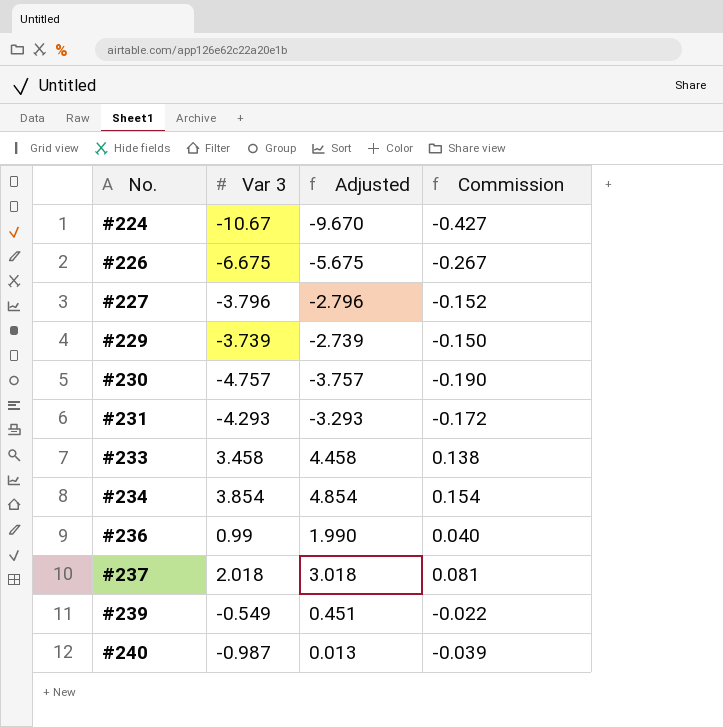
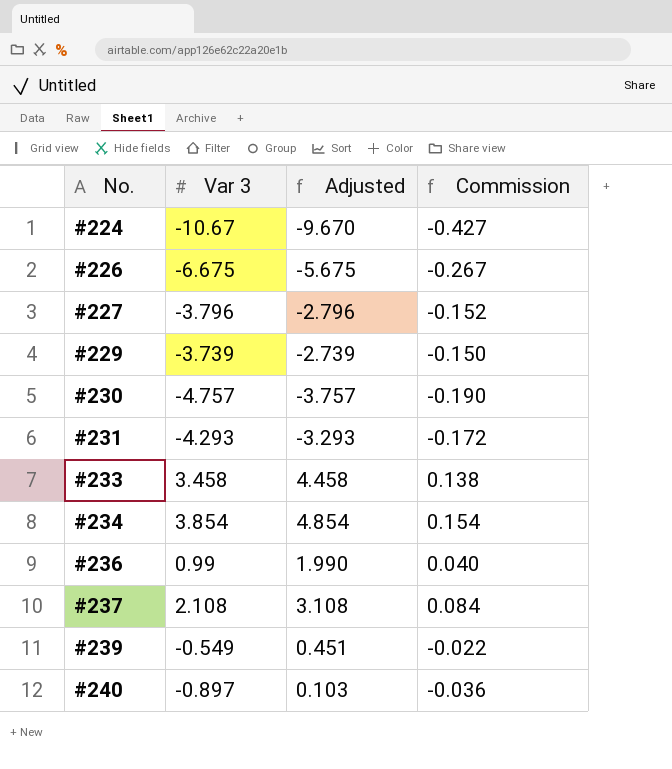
#237 | Var 3: 2.018 -> 2.108
#237 | Adjusted: 3.018 -> 3.108
#237 | Commission: 0.081 -> 0.084
#240 | Var 3: -0.987 -> -0.897
#240 | Adjusted: 0.013 -> 0.103
#240 | Commission: -0.039 -> -0.036

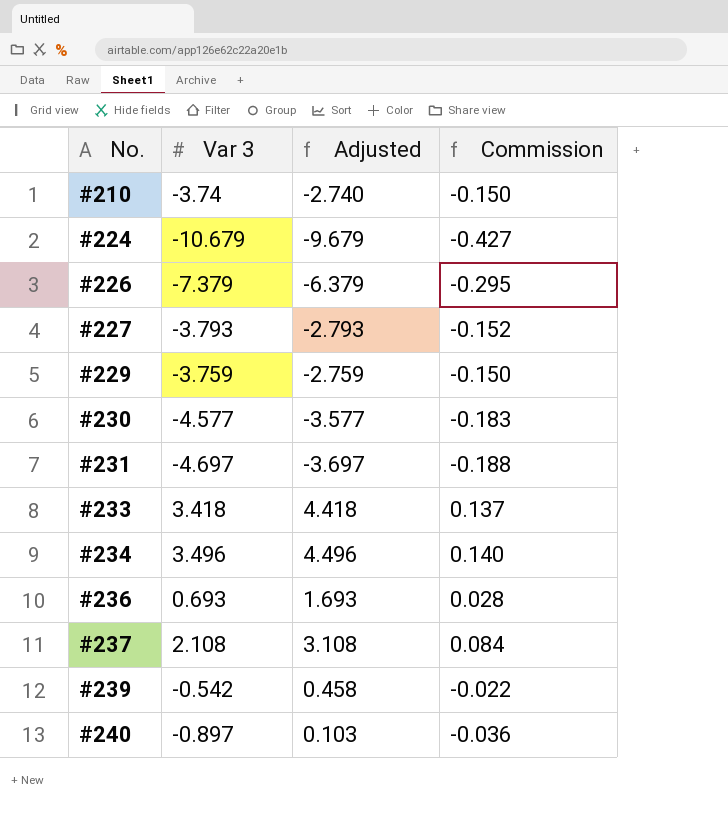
row #210: none -> -3.74 | -2.740 | -0.150
#224 | Var 3: -10.67 -> -10.679
#224 | Adjusted: -9.670 -> -9.679
#226 | Var 3: -6.675 -> -7.379
#226 | Adjusted: -5.675 -> -6.379
#226 | Commission: -0.267 -> -0.295
#227 | Var 3: -3.796 -> -3.793
#227 | Adjusted: -2.796 -> -2.793
#229 | Var 3: -3.739 -> -3.759
#229 | Adjusted: -2.739 -> -2.759
#230 | Var 3: -4.757 -> -4.577
#230 | Adjusted: -3.757 -> -3.577
#230 | Commission: -0.190 -> -0.183
#231 | Var 3: -4.293 -> -4.697
#231 | Adjusted: -3.293 -> -3.697
#231 | Commission: -0.172 -> -0.188
#233 | Var 3: 3.458 -> 3.418
#233 | Adjusted: 4.458 -> 4.418
#233 | Commission: 0.138 -> 0.137
#234 | Var 3: 3.854 -> 3.496
#234 | Adjusted: 4.854 -> 4.496
#234 | Commission: 0.154 -> 0.140
#236 | Var 3: 0.99 -> 0.693
#236 | Adjusted: 1.990 -> 1.693
#236 | Commission: 0.040 -> 0.028
#239 | Var 3: -0.549 -> -0.542
#239 | Adjusted: 0.451 -> 0.458

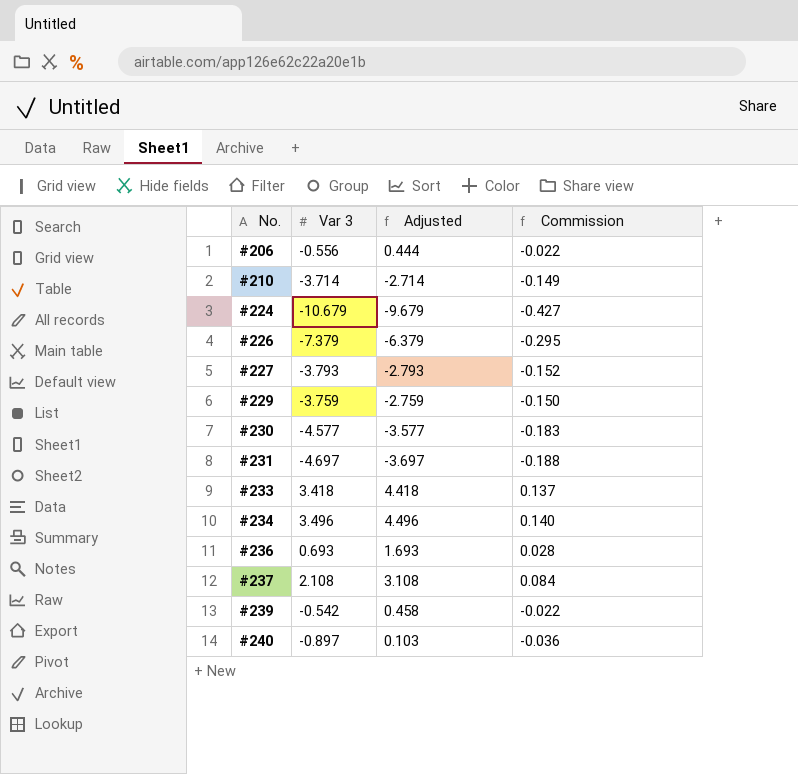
row #206: none -> -0.556 | 0.444 | -0.022
#210 | Var 3: -3.74 -> -3.714
#210 | Adjusted: -2.740 -> -2.714
#210 | Commission: -0.150 -> -0.149

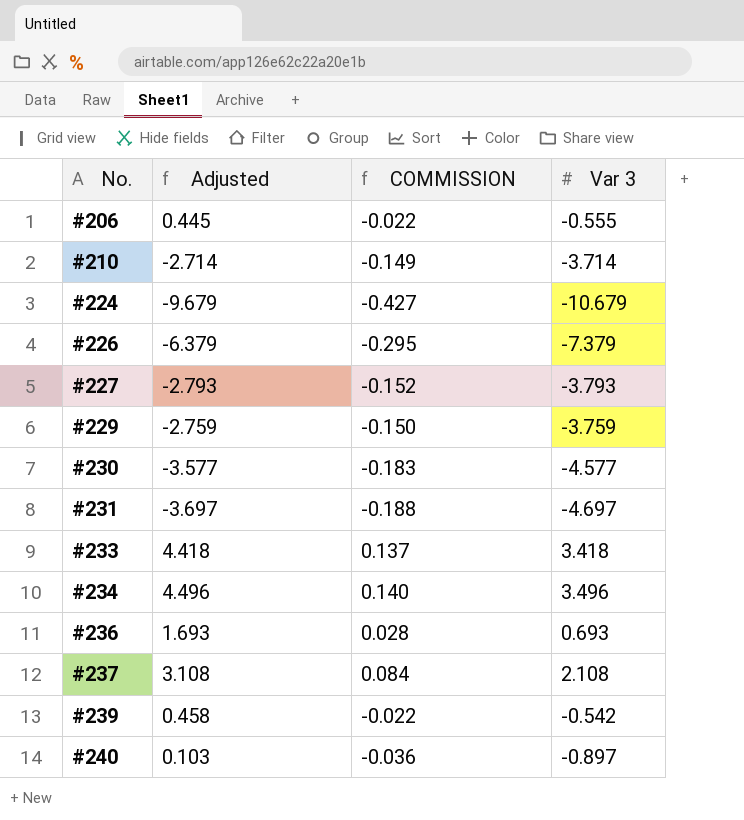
column name: Commission -> COMMISSION
column Var 3 | position: 2 -> 4
#206 | Adjusted: 0.444 -> 0.445
#206 | Var 3: -0.556 -> -0.555

